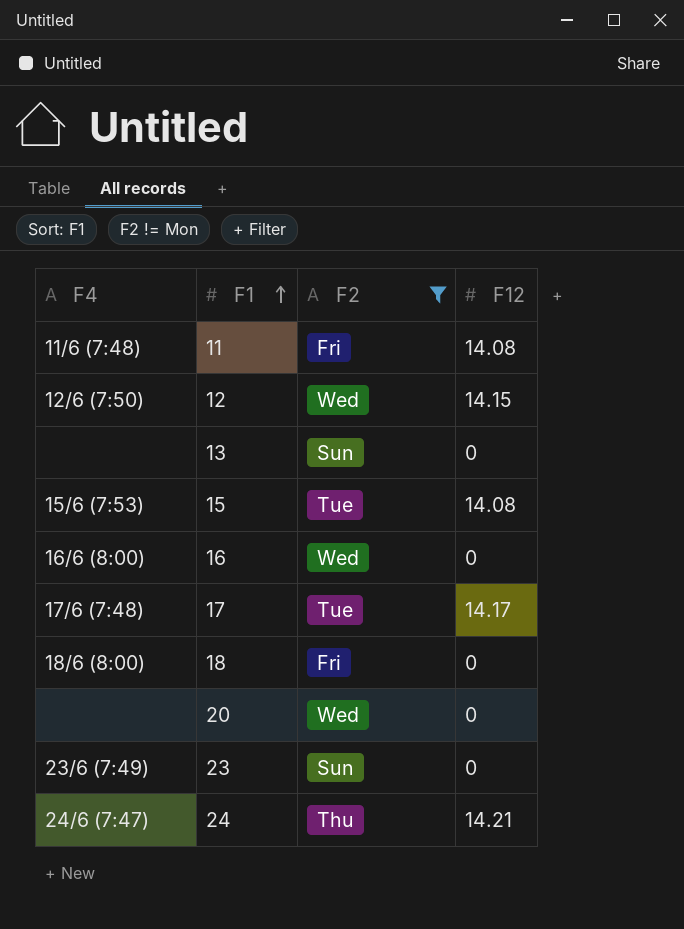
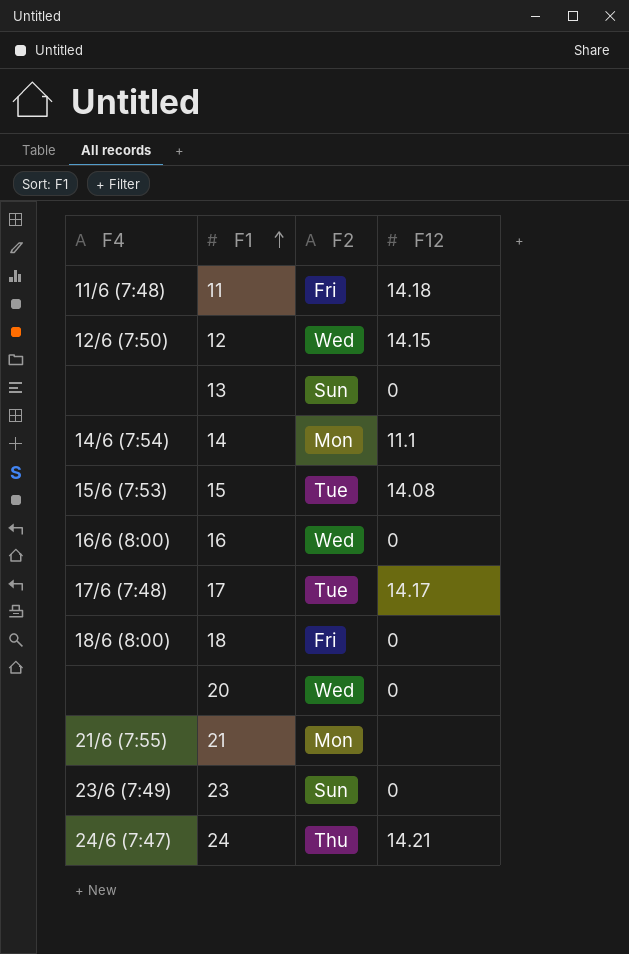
filter: F2 != Mon -> none
11 | F12: 14.08 -> 14.18

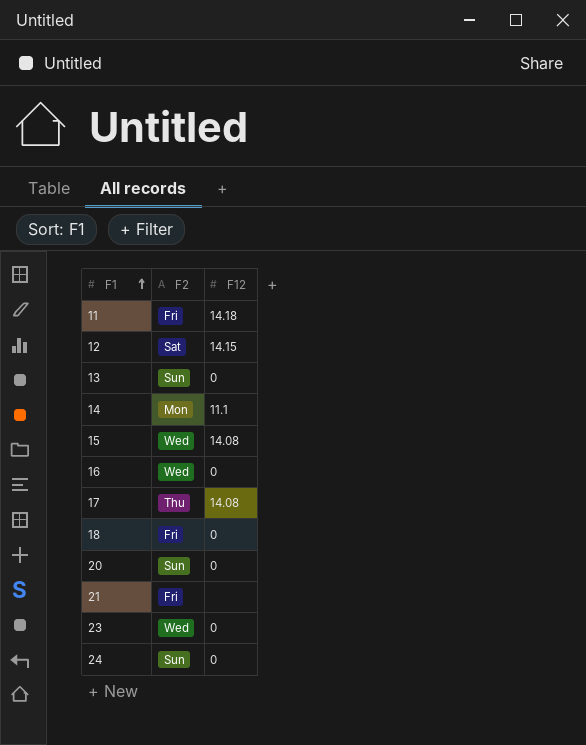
column F4 | position: 1 -> none
12 | F2: Wed -> Sat
15 | F2: Tue -> Wed
17 | F2: Tue -> Thu
17 | F12: 14.17 -> 14.08
20 | F2: Wed -> Sun
21 | F2: Mon -> Fri
23 | F2: Sun -> Wed
24 | F2: Thu -> Sun
24 | F12: 14.21 -> 0

